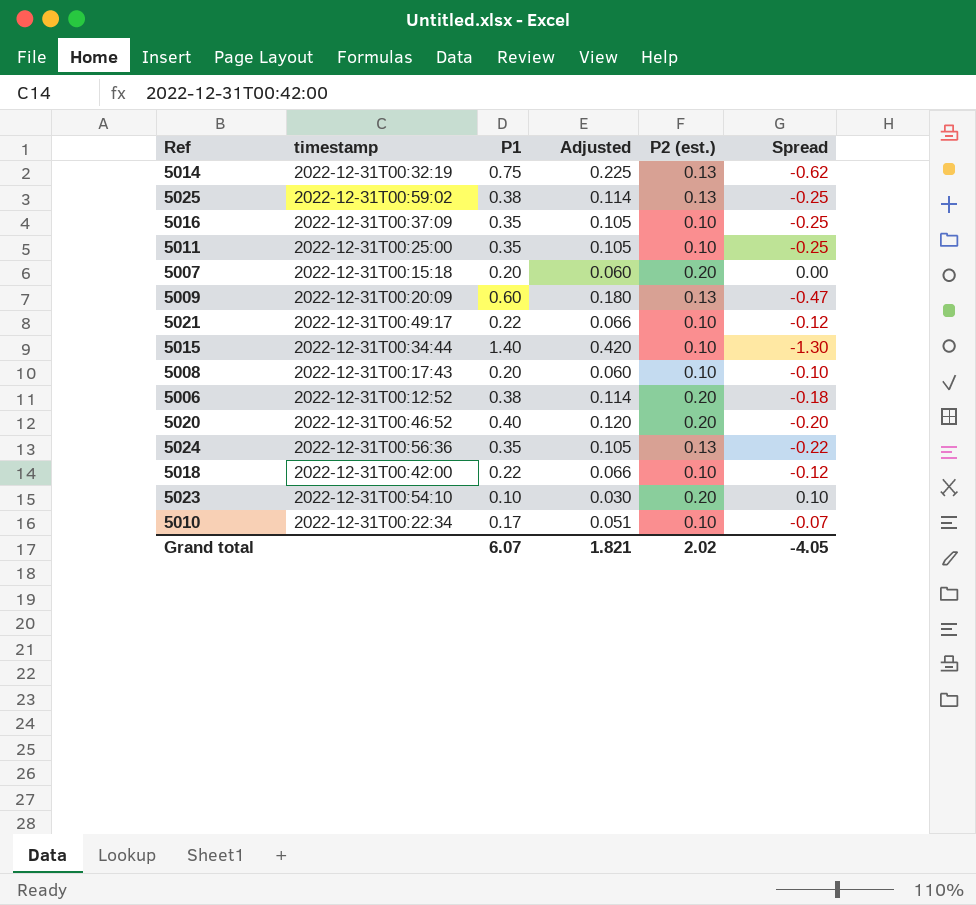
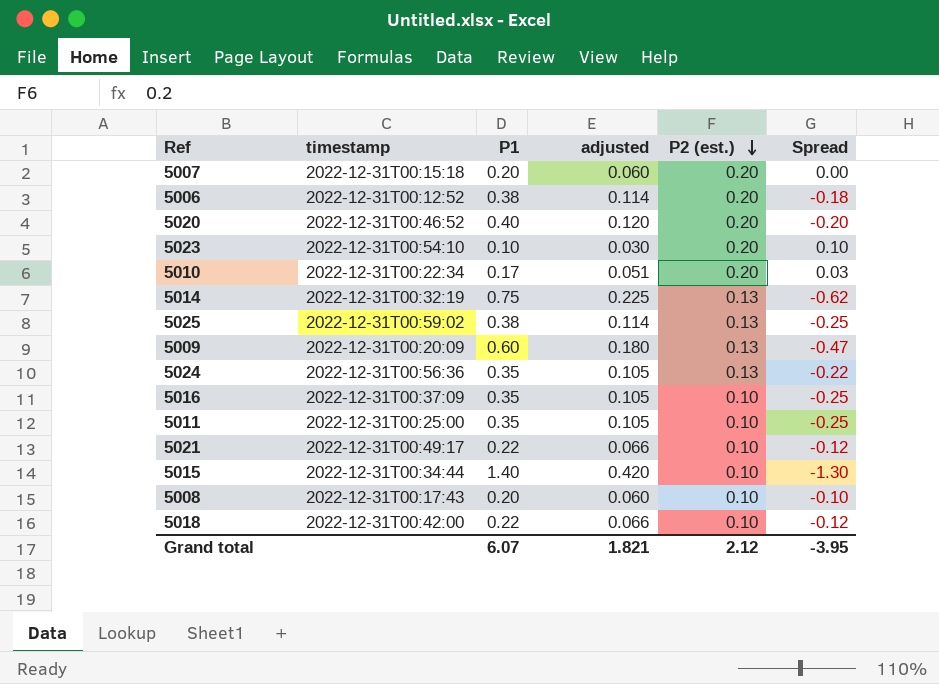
row order: none -> P2 (est.) descending
column name: Adjusted -> adjusted
5010 | P2 (est.): 0.10 -> 0.20
5010 | Spread: -0.07 -> 0.03
Grand total | P2 (est.): 2.02 -> 2.12
Grand total | Spread: -4.05 -> -3.95

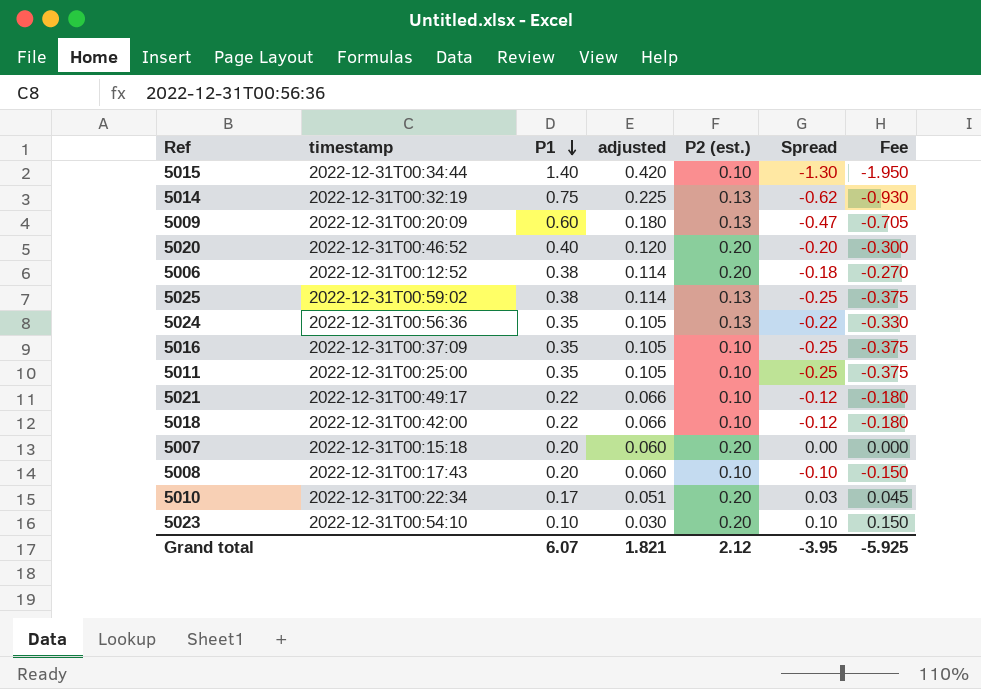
row order: P2 (est.) descending -> P1 descending
column Fee | formula: none -> [Spread] * 1.5

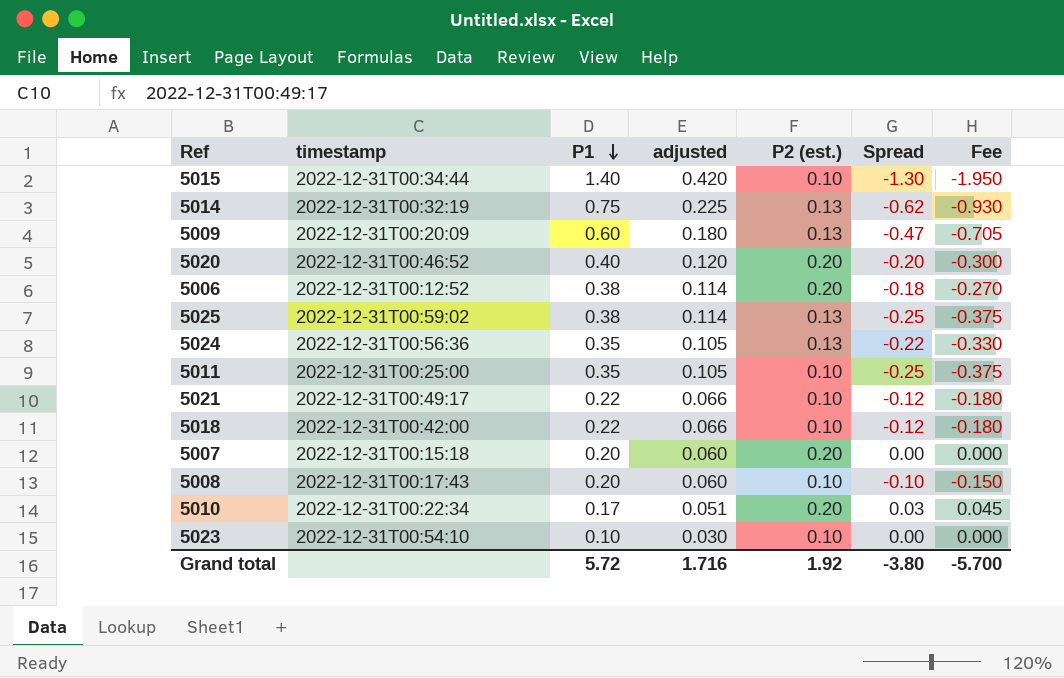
row 5016: 2022-12-31T00:37:09 | 0.35 | 0.105 | 0.10 | -0.25 | -0.375 -> none
5023 | P2 (est.): 0.20 -> 0.10
5023 | Spread: 0.10 -> 0.00
5023 | Fee: 0.150 -> 0.000
Grand total | P1: 6.07 -> 5.72
Grand total | adjusted: 1.821 -> 1.716
Grand total | P2 (est.): 2.12 -> 1.92
Grand total | Spread: -3.95 -> -3.80
Grand total | Fee: -5.925 -> -5.700

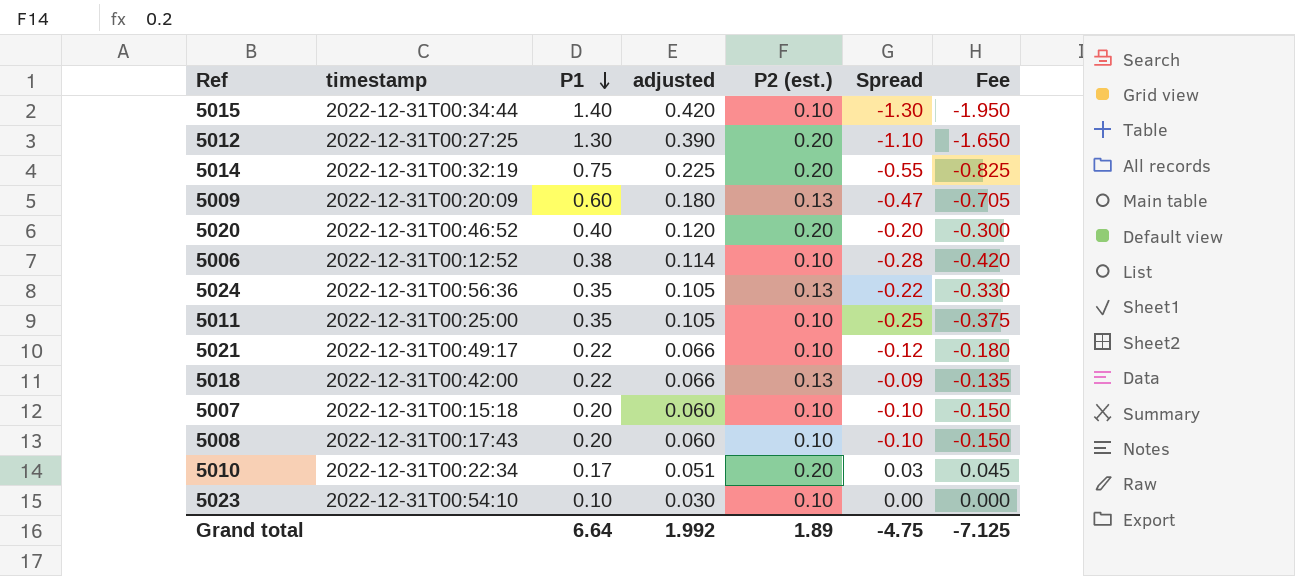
row 5025: 2022-12-31T00:59:02 | 0.38 | 0.114 | 0.13 | -0.25 | -0.375 -> none
row 5012: none -> 2022-12-31T00:27:25 | 1.30 | 0.390 | 0.20 | -1.10 | -1.650
5014 | P2 (est.): 0.13 -> 0.20
5014 | Spread: -0.62 -> -0.55
5014 | Fee: -0.930 -> -0.825
5006 | P2 (est.): 0.20 -> 0.10
5006 | Spread: -0.18 -> -0.28
5006 | Fee: -0.270 -> -0.420
5018 | P2 (est.): 0.10 -> 0.13
5018 | Spread: -0.12 -> -0.09
5018 | Fee: -0.180 -> -0.135
5007 | P2 (est.): 0.20 -> 0.10
5007 | Spread: 0.00 -> -0.10
5007 | Fee: 0.000 -> -0.150
Grand total | P1: 5.72 -> 6.64
Grand total | adjusted: 1.716 -> 1.992
Grand total | P2 (est.): 1.92 -> 1.89
Grand total | Spread: -3.80 -> -4.75
Grand total | Fee: -5.700 -> -7.125

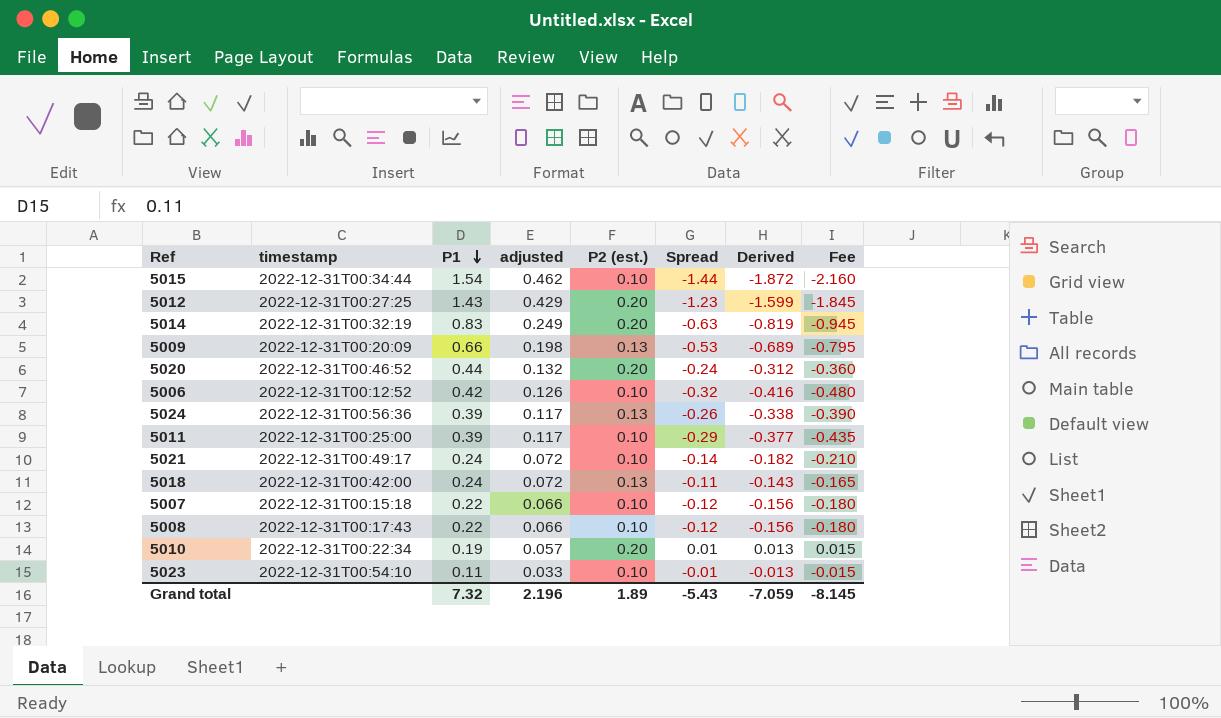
column Derived | formula: none -> [Spread] * 1.3
5015 | P1: 1.40 -> 1.54
5015 | adjusted: 0.420 -> 0.462
5015 | Spread: -1.30 -> -1.44
5015 | Fee: -1.950 -> -2.160
5012 | P1: 1.30 -> 1.43
5012 | adjusted: 0.390 -> 0.429
5012 | Spread: -1.10 -> -1.23
5012 | Fee: -1.650 -> -1.845
5014 | P1: 0.75 -> 0.83
5014 | adjusted: 0.225 -> 0.249
5014 | Spread: -0.55 -> -0.63
5014 | Fee: -0.825 -> -0.945
5009 | P1: 0.60 -> 0.66
5009 | adjusted: 0.180 -> 0.198
5009 | Spread: -0.47 -> -0.53
5009 | Fee: -0.705 -> -0.795
5020 | P1: 0.40 -> 0.44
5020 | adjusted: 0.120 -> 0.132
5020 | Spread: -0.20 -> -0.24
5020 | Fee: -0.300 -> -0.360
5006 | P1: 0.38 -> 0.42
5006 | adjusted: 0.114 -> 0.126
5006 | Spread: -0.28 -> -0.32
5006 | Fee: -0.420 -> -0.480
5024 | P1: 0.35 -> 0.39
5024 | adjusted: 0.105 -> 0.117
5024 | Spread: -0.22 -> -0.26
5024 | Fee: -0.330 -> -0.390
5011 | P1: 0.35 -> 0.39
5011 | adjusted: 0.105 -> 0.117
5011 | Spread: -0.25 -> -0.29
5011 | Fee: -0.375 -> -0.435
5021 | P1: 0.22 -> 0.24
5021 | adjusted: 0.066 -> 0.072
5021 | Spread: -0.12 -> -0.14
5021 | Fee: -0.180 -> -0.210
5018 | P1: 0.22 -> 0.24
5018 | adjusted: 0.066 -> 0.072
5018 | Spread: -0.09 -> -0.11
5018 | Fee: -0.135 -> -0.165
5007 | P1: 0.20 -> 0.22
5007 | adjusted: 0.060 -> 0.066
5007 | Spread: -0.10 -> -0.12
5007 | Fee: -0.150 -> -0.180
5008 | P1: 0.20 -> 0.22
5008 | adjusted: 0.060 -> 0.066
5008 | Spread: -0.10 -> -0.12
5008 | Fee: -0.150 -> -0.180
5010 | P1: 0.17 -> 0.19
5010 | adjusted: 0.051 -> 0.057
5010 | Spread: 0.03 -> 0.01
5010 | Fee: 0.045 -> 0.015
5023 | P1: 0.10 -> 0.11
5023 | adjusted: 0.030 -> 0.033
5023 | Spread: 0.00 -> -0.01
5023 | Fee: 0.000 -> -0.015
Grand total | P1: 6.64 -> 7.32
Grand total | adjusted: 1.992 -> 2.196
Grand total | Spread: -4.75 -> -5.43
Grand total | Fee: -7.125 -> -8.145

